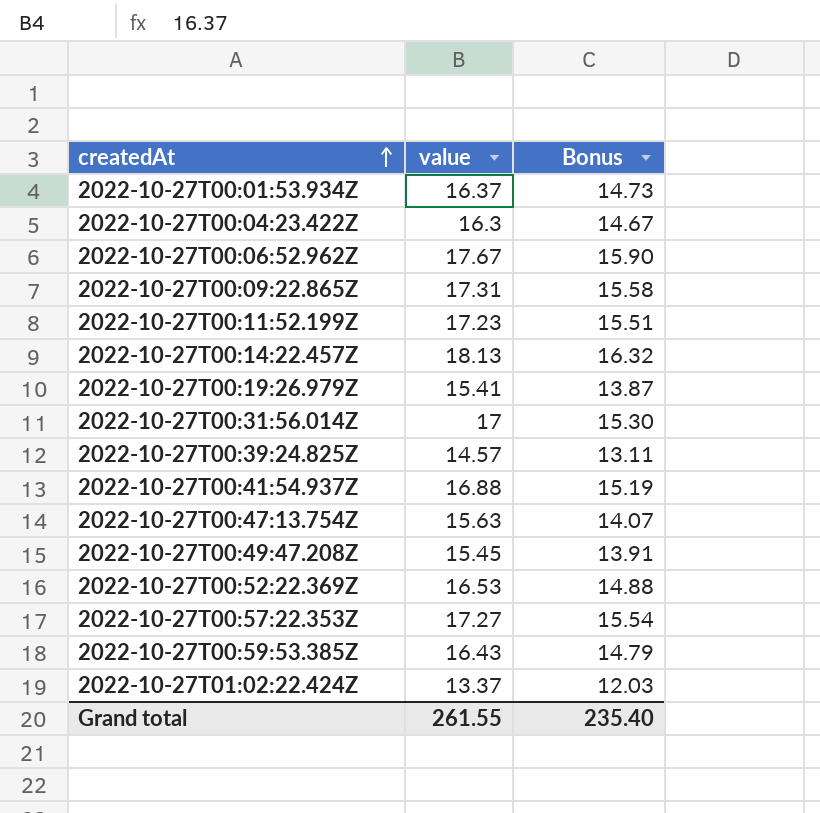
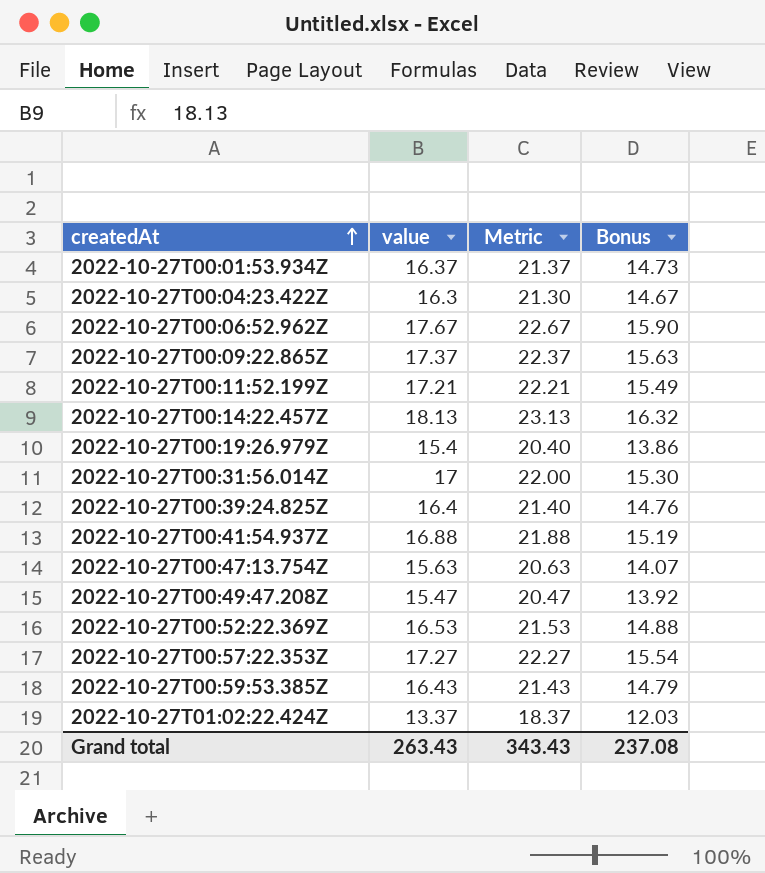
column Metric | formula: none -> [value] + 5
2022-10-27T00:09:22.865Z | value: 17.31 -> 17.37
2022-10-27T00:09:22.865Z | Bonus: 15.58 -> 15.63
2022-10-27T00:11:52.199Z | value: 17.23 -> 17.21
2022-10-27T00:11:52.199Z | Bonus: 15.51 -> 15.49
2022-10-27T00:19:26.979Z | value: 15.41 -> 15.4
2022-10-27T00:19:26.979Z | Bonus: 13.87 -> 13.86
2022-10-27T00:39:24.825Z | value: 14.57 -> 16.4
2022-10-27T00:39:24.825Z | Bonus: 13.11 -> 14.76
2022-10-27T00:49:47.208Z | value: 15.45 -> 15.47
2022-10-27T00:49:47.208Z | Bonus: 13.91 -> 13.92
Grand total | value: 261.55 -> 263.43
Grand total | Bonus: 235.40 -> 237.08

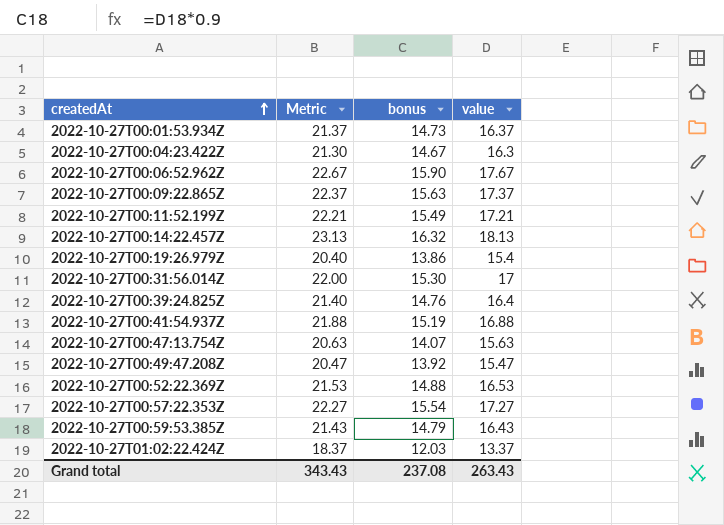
column name: Bonus -> bonus
column value | position: 2 -> 4

